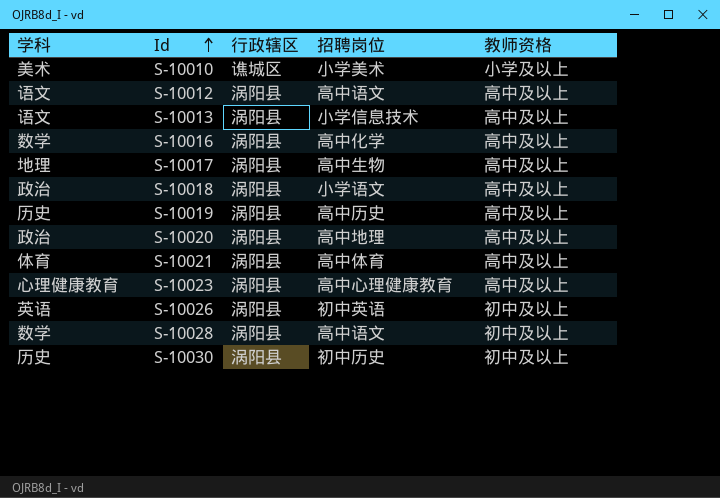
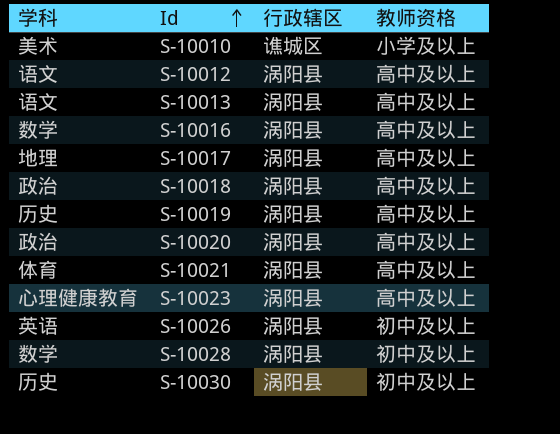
column 招聘岗位 | position: 4 -> none

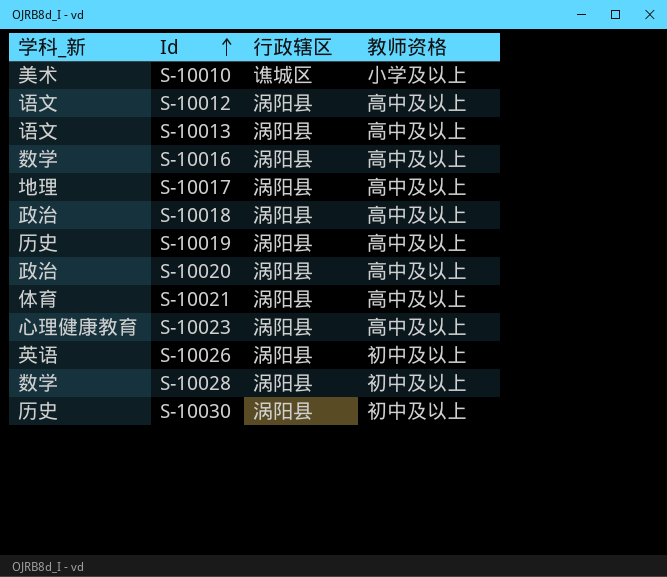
column name: 学科 -> 学科_新

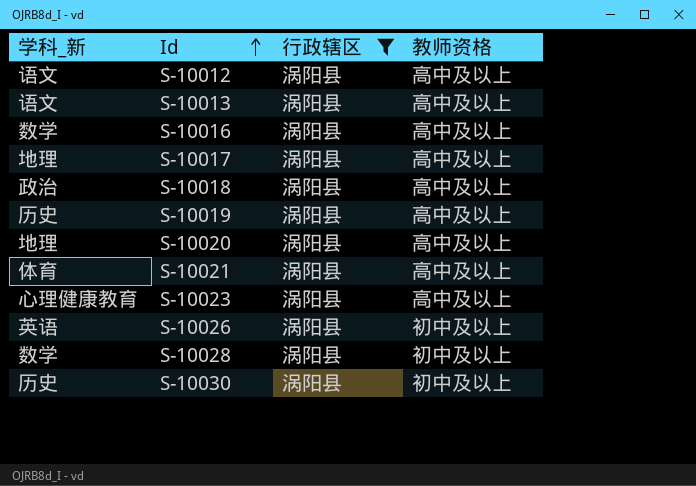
filter: none -> 行政辖区 = 涡阳县
S-10020 | 学科_新: 政治 -> 地理

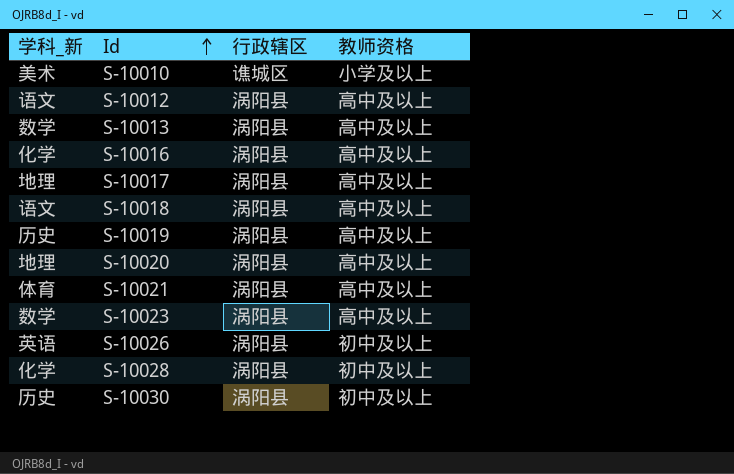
filter: 行政辖区 = 涡阳县 -> none
S-10013 | 学科_新: 语文 -> 数学
S-10016 | 学科_新: 数学 -> 化学
S-10018 | 学科_新: 政治 -> 语文
S-10023 | 学科_新: 心理健康教育 -> 数学
S-10028 | 学科_新: 数学 -> 化学

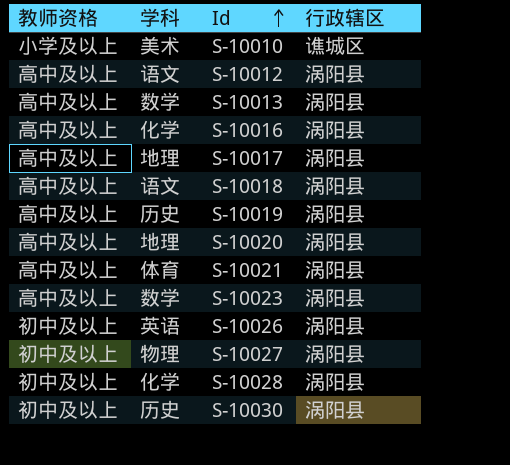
column 教师资格 | position: 4 -> 1
column name: 学科_新 -> 学科
row S-10027: none -> 初中及以上 | 物理 | 涡阳县

